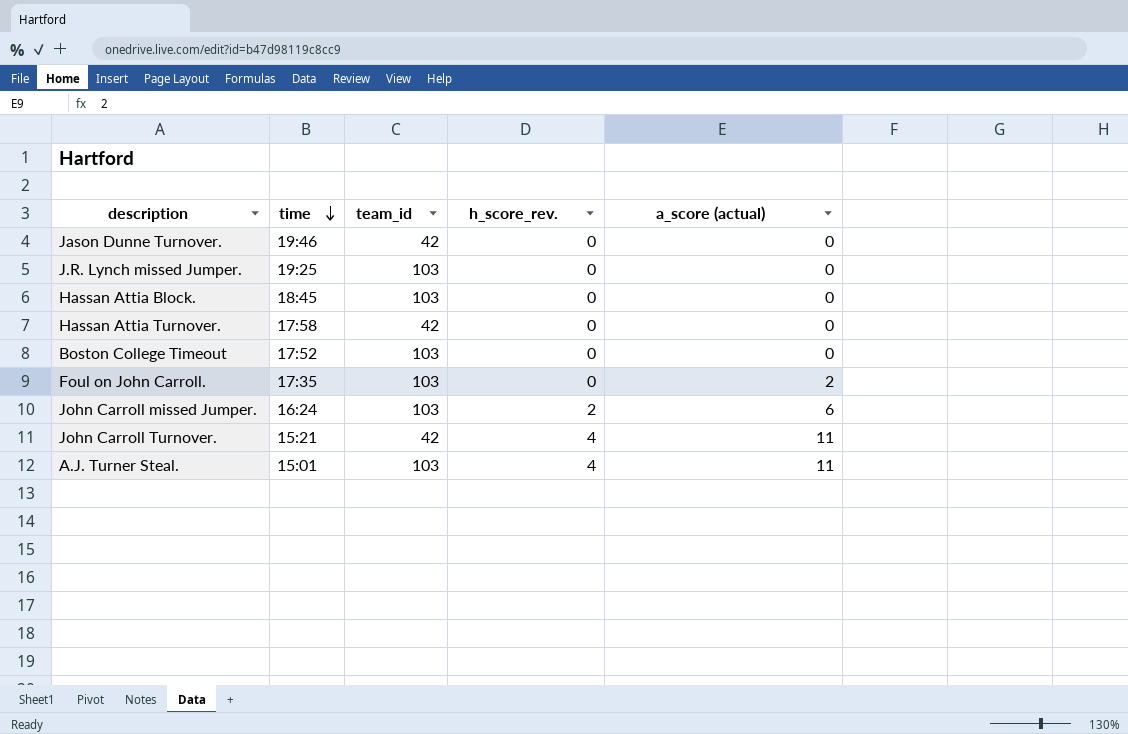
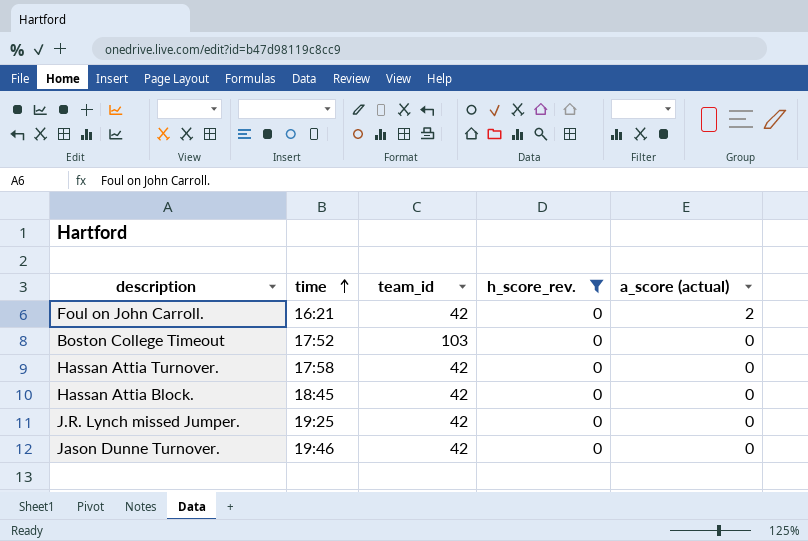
filter: none -> h_score_rev. = 0
row order: time descending -> time ascending
Foul on John Carroll. | time: 17:35 -> 16:21
Foul on John Carroll. | team_id: 103 -> 42
Hassan Attia Block. | team_id: 103 -> 42
J.R. Lynch missed Jumper. | team_id: 103 -> 42

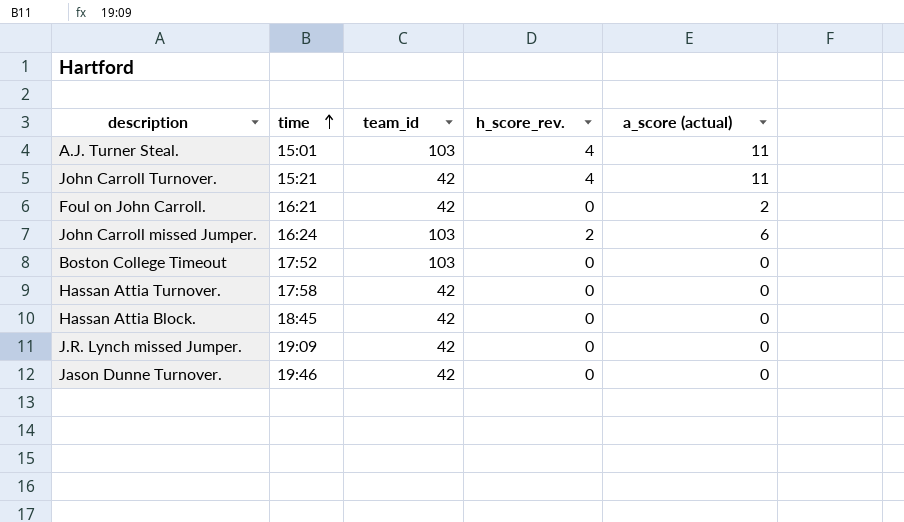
filter: h_score_rev. = 0 -> none
J.R. Lynch missed Jumper. | time: 19:25 -> 19:09

